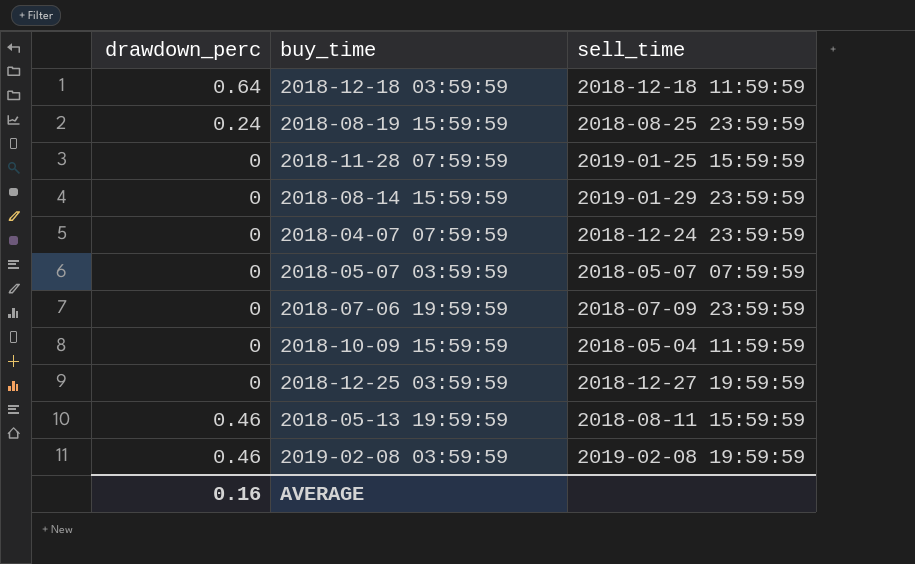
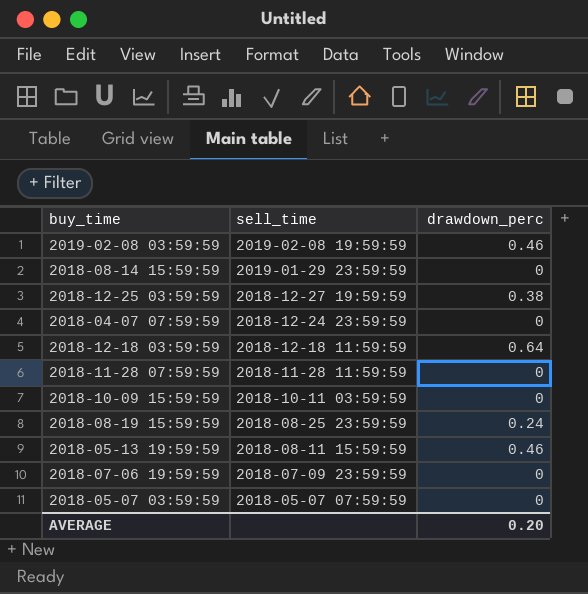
row order: none -> sell_time descending
column drawdown_perc | position: 1 -> 3
2018-12-25 03:59:59 | drawdown_perc: 0 -> 0.38
2018-11-28 07:59:59 | sell_time: 2019-01-25 15:59:59 -> 2018-11-28 11:59:59
2018-10-09 15:59:59 | sell_time: 2018-05-04 11:59:59 -> 2018-10-11 03:59:59
AVERAGE | drawdown_perc: 0.16 -> 0.20

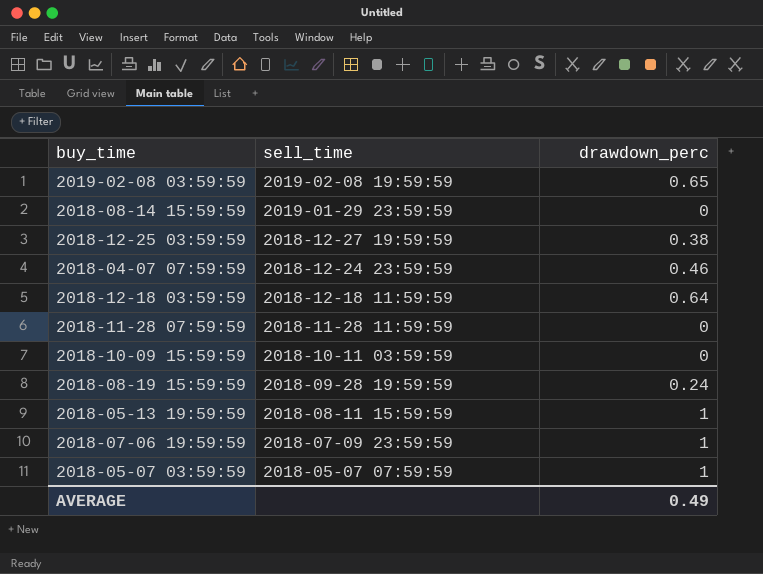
2019-02-08 03:59:59 | drawdown_perc: 0.46 -> 0.65
2018-04-07 07:59:59 | drawdown_perc: 0 -> 0.46
2018-08-19 15:59:59 | sell_time: 2018-08-25 23:59:59 -> 2018-09-28 19:59:59
2018-05-13 19:59:59 | drawdown_perc: 0.46 -> 1
2018-07-06 19:59:59 | drawdown_perc: 0 -> 1
2018-05-07 03:59:59 | drawdown_perc: 0 -> 1
AVERAGE | drawdown_perc: 0.20 -> 0.49

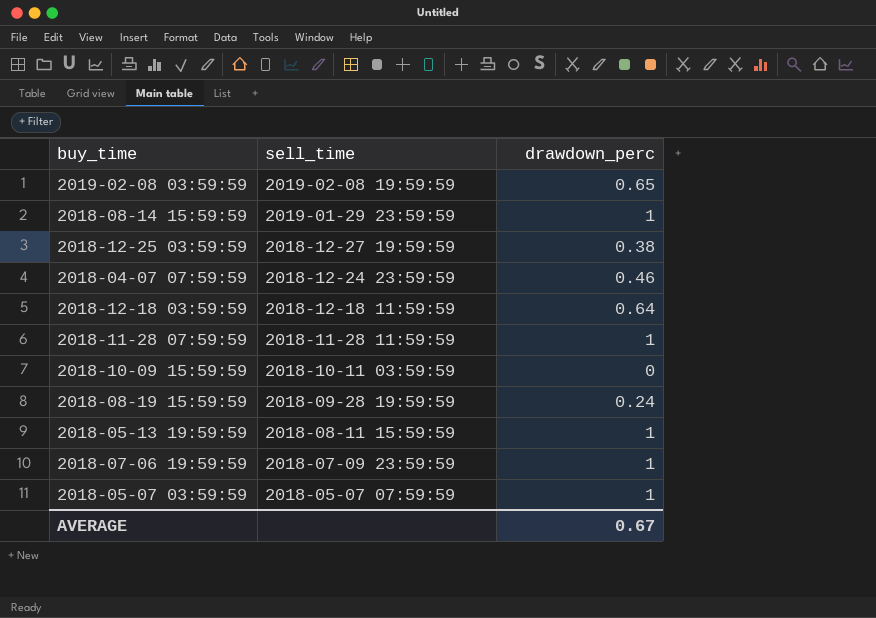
2018-08-14 15:59:59 | drawdown_perc: 0 -> 1
2018-11-28 07:59:59 | drawdown_perc: 0 -> 1
AVERAGE | drawdown_perc: 0.49 -> 0.67

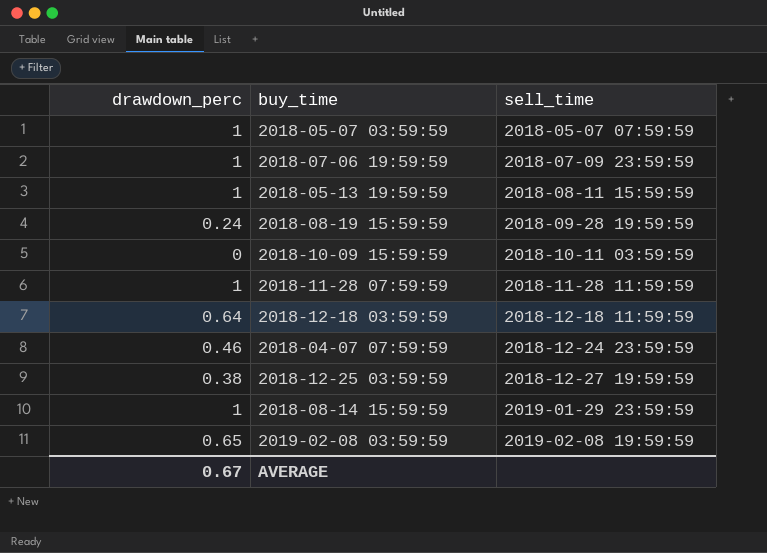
row order: sell_time descending -> sell_time ascending
column drawdown_perc | position: 3 -> 1

